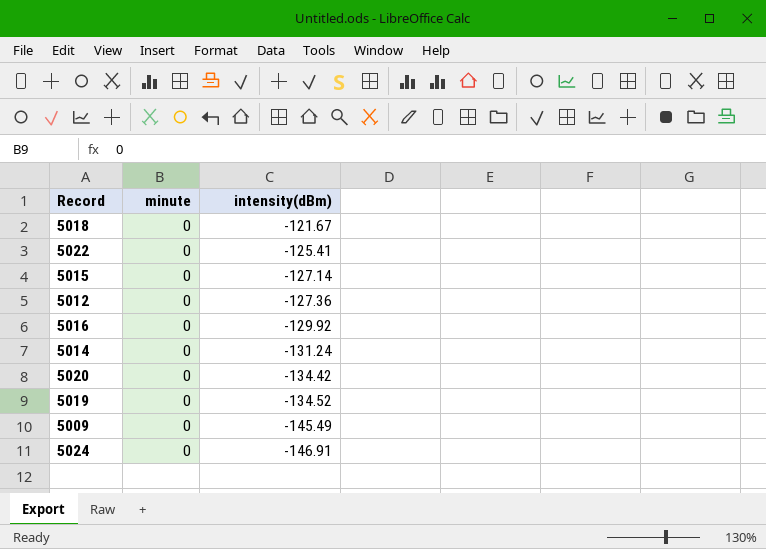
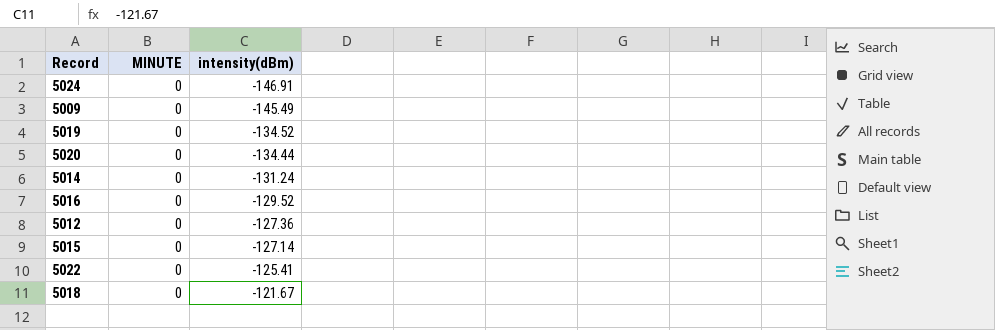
row order: intensity(dBm) descending -> intensity(dBm) ascending
column name: minute -> MINUTE
5020 | intensity(dBm): -134.42 -> -134.44
5016 | intensity(dBm): -129.92 -> -129.52

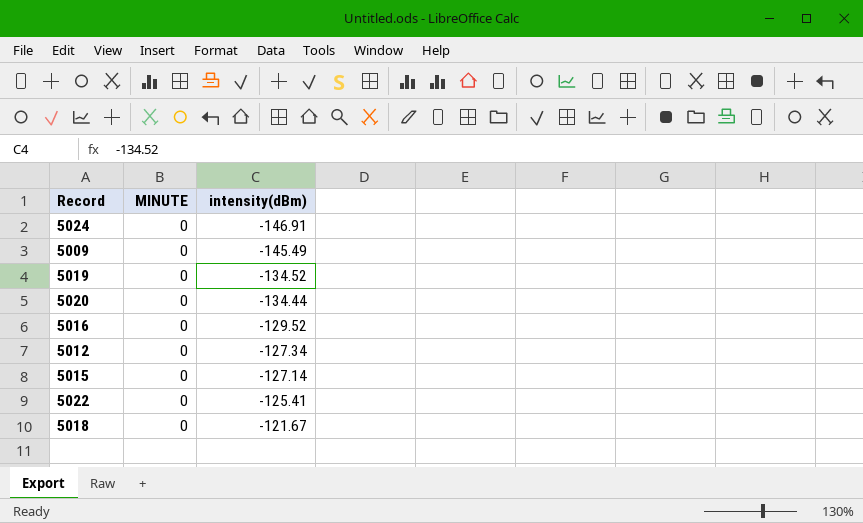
row 5014: 0 | -131.24 -> none
5012 | intensity(dBm): -127.36 -> -127.34

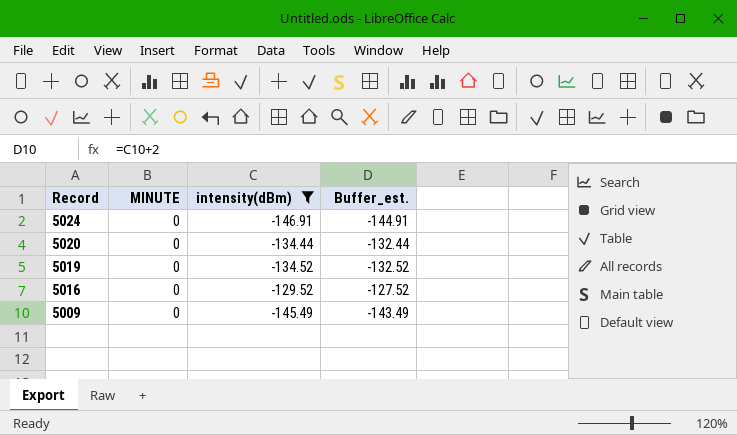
filter: none -> intensity(dBm) <= -129.52
row order: intensity(dBm) ascending -> Record descending
column Buffer_est. | formula: none -> [intensity(dBm)] + 2

